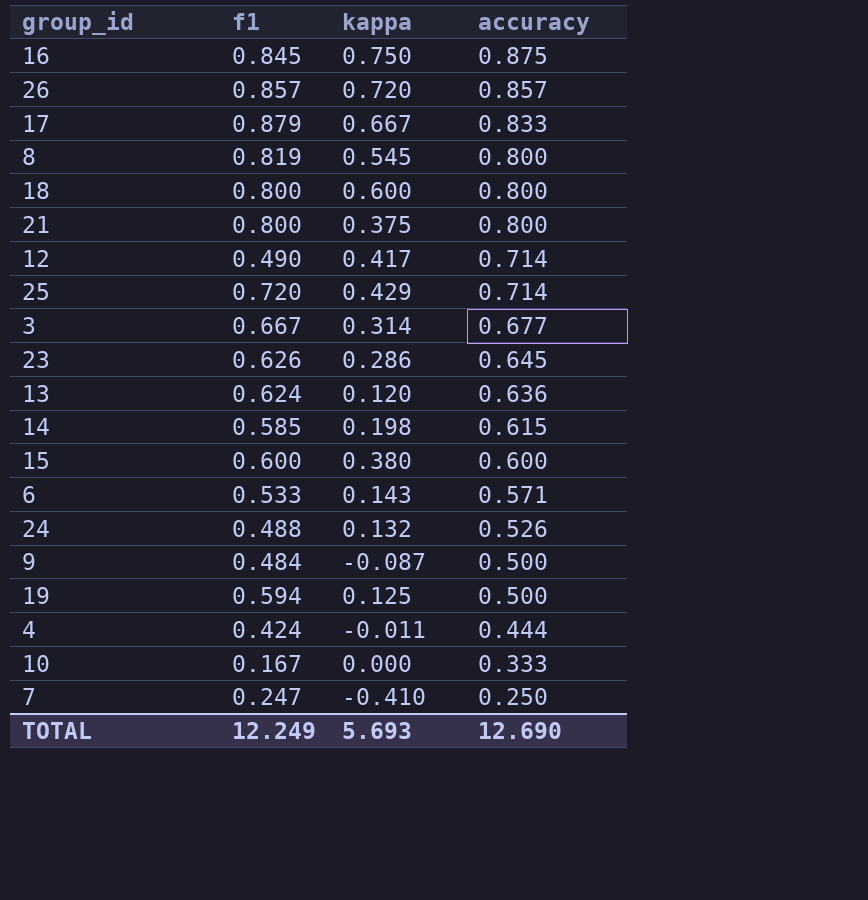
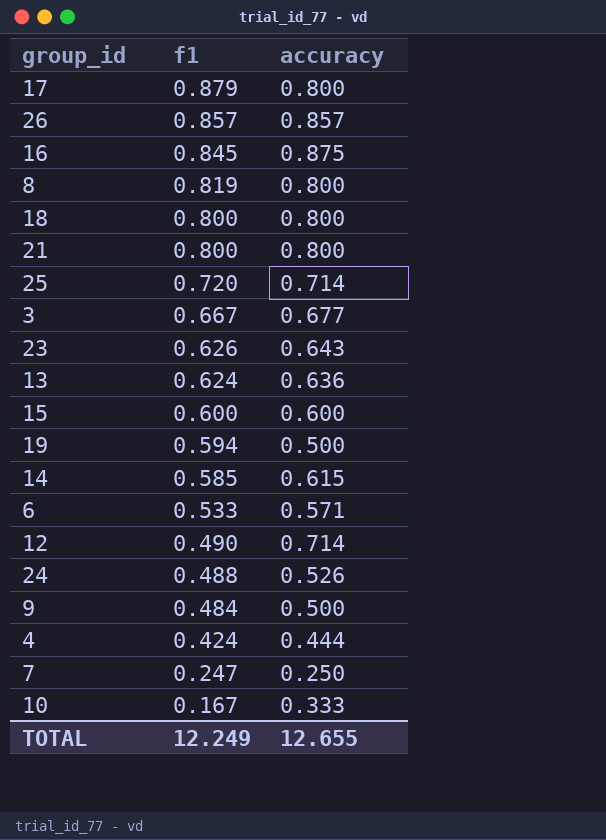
row order: accuracy descending -> f1 descending
column kappa | position: 3 -> none
17 | accuracy: 0.833 -> 0.800
23 | accuracy: 0.645 -> 0.643
TOTAL | accuracy: 12.690 -> 12.655

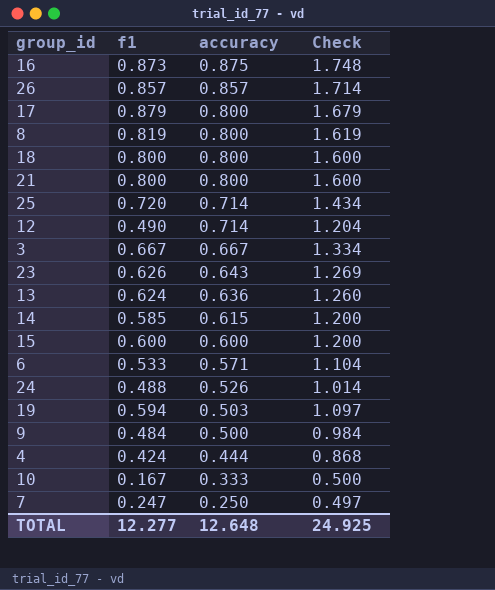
row order: f1 descending -> accuracy descending
column Check | formula: none -> [f1] + [accuracy]
16 | f1: 0.845 -> 0.873
3 | accuracy: 0.677 -> 0.667
19 | accuracy: 0.500 -> 0.503
TOTAL | f1: 12.249 -> 12.277
TOTAL | accuracy: 12.655 -> 12.648

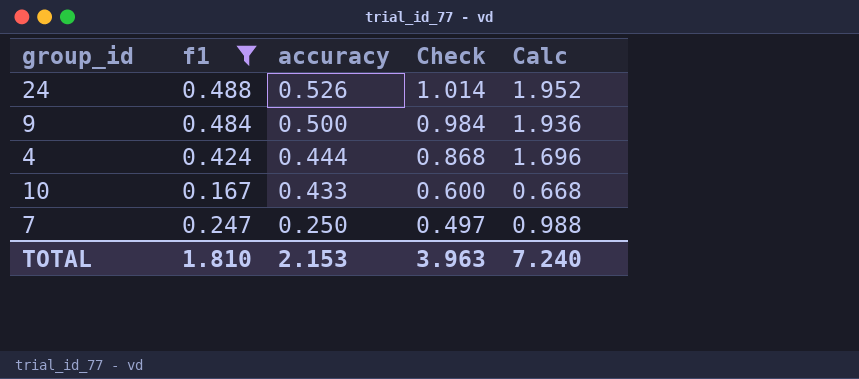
filter: none -> f1 <= 0.488
column Calc | formula: none -> [f1] * 4
10 | accuracy: 0.333 -> 0.433
10 | Check: 0.500 -> 0.600
TOTAL | f1: 12.277 -> 1.810
TOTAL | accuracy: 12.648 -> 2.153
TOTAL | Check: 24.925 -> 3.963

